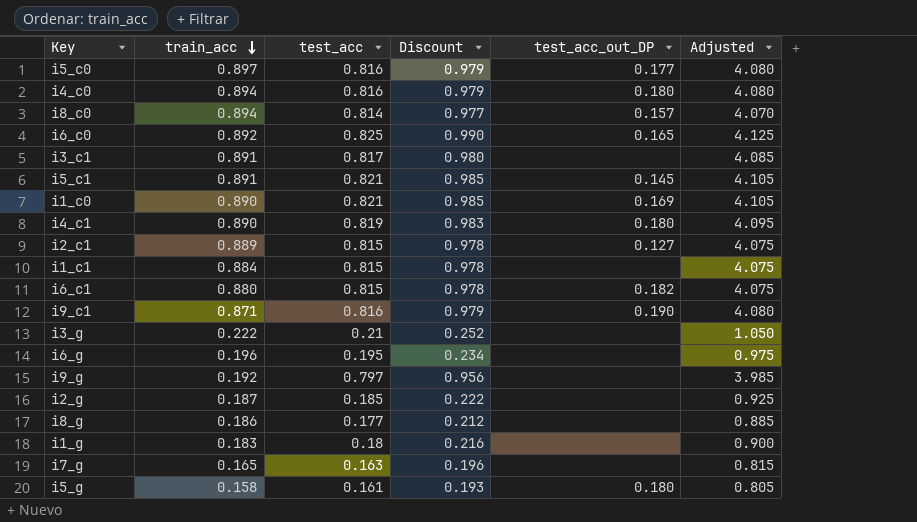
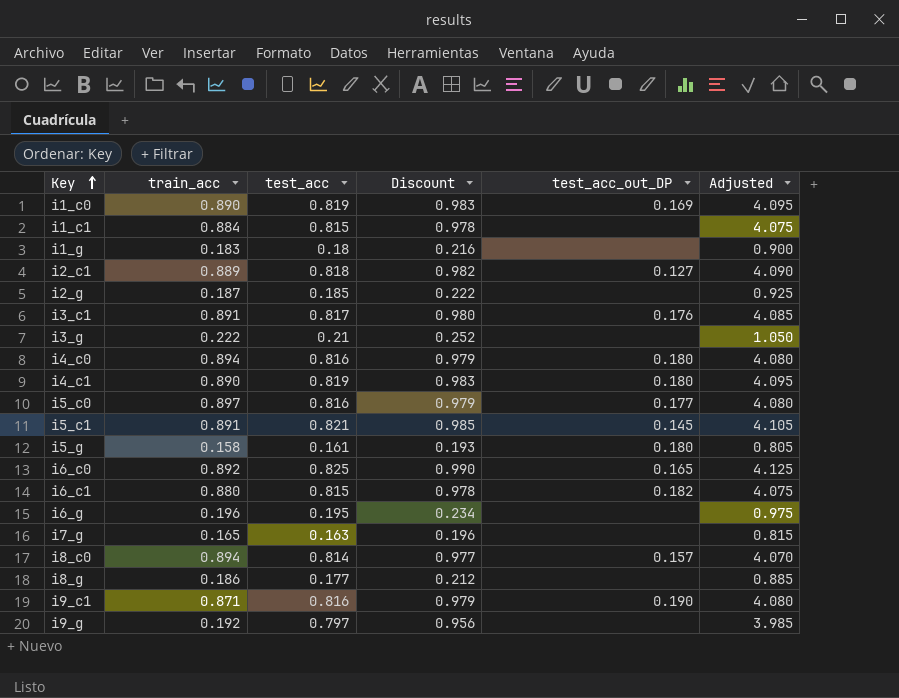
row order: train_acc descending -> Key ascending
i1_c0 | test_acc: 0.821 -> 0.819
i1_c0 | Discount: 0.985 -> 0.983
i1_c0 | Adjusted: 4.105 -> 4.095
i2_c1 | test_acc: 0.815 -> 0.818
i2_c1 | Discount: 0.978 -> 0.982
i2_c1 | Adjusted: 4.075 -> 4.090
i3_c1 | test_acc_out_DP: none -> 0.176

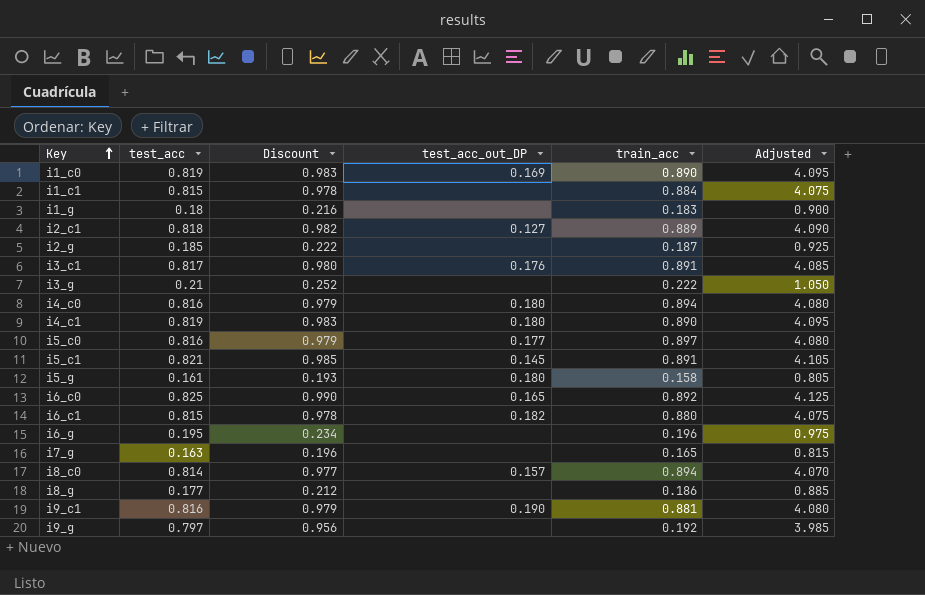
column train_acc | position: 2 -> 5
i9_c1 | train_acc: 0.871 -> 0.881

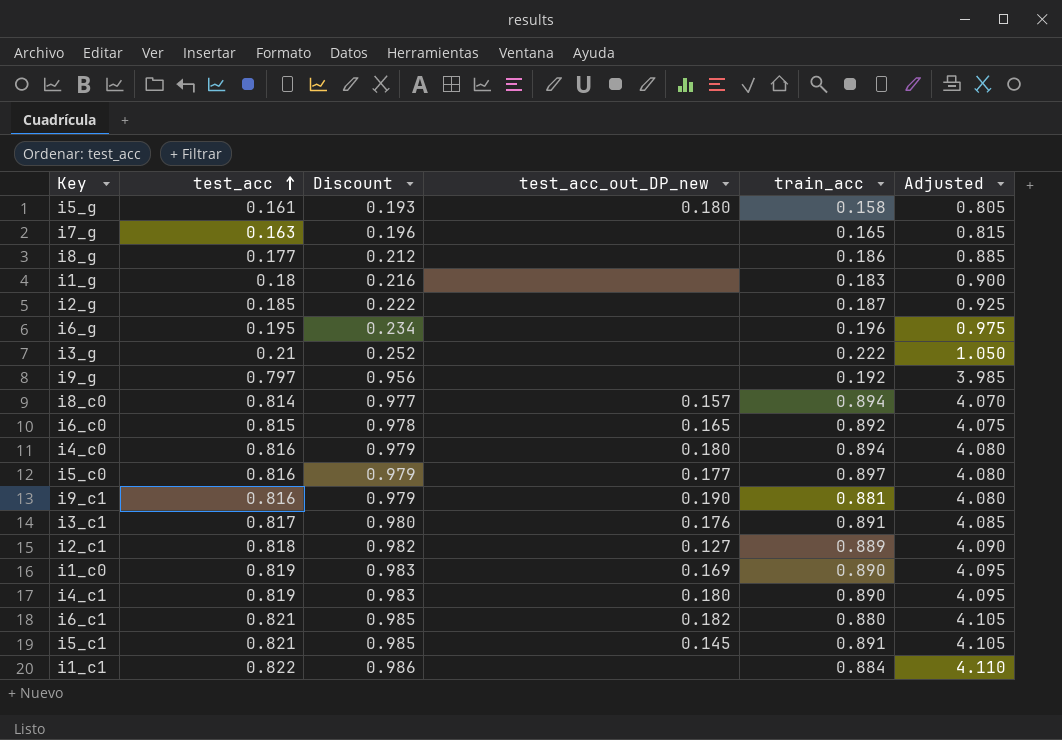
row order: Key ascending -> test_acc ascending
column name: test_acc_out_DP -> test_acc_out_DP_new
i6_c0 | test_acc: 0.825 -> 0.815
i6_c0 | Discount: 0.990 -> 0.978
i6_c0 | Adjusted: 4.125 -> 4.075
i6_c1 | test_acc: 0.815 -> 0.821
i6_c1 | Discount: 0.978 -> 0.985
i6_c1 | Adjusted: 4.075 -> 4.105
i1_c1 | test_acc: 0.815 -> 0.822
i1_c1 | Discount: 0.978 -> 0.986
i1_c1 | Adjusted: 4.075 -> 4.110

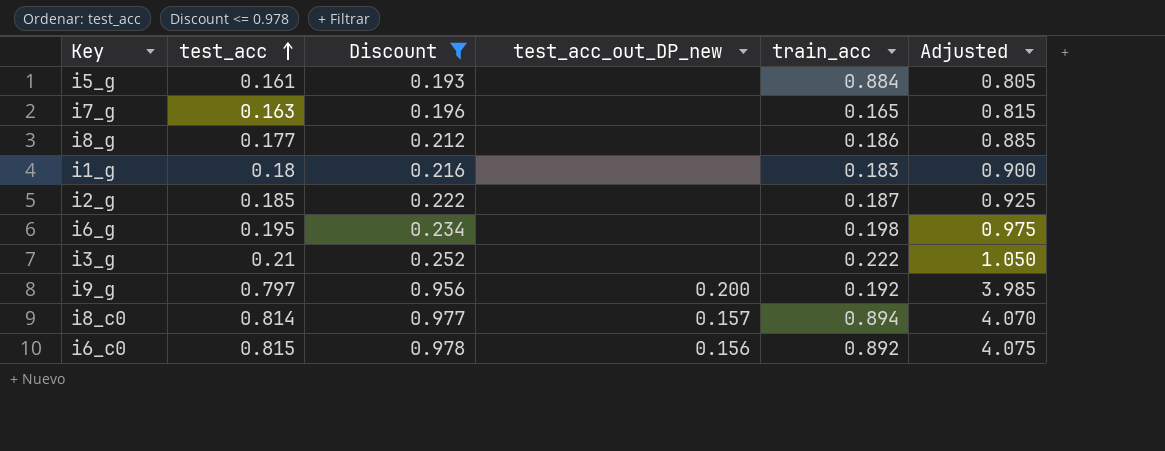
filter: none -> Discount <= 0.978
i5_g | test_acc_out_DP_new: 0.180 -> none
i5_g | train_acc: 0.158 -> 0.884
i6_g | train_acc: 0.196 -> 0.198
i9_g | test_acc_out_DP_new: none -> 0.200
i6_c0 | test_acc_out_DP_new: 0.165 -> 0.156

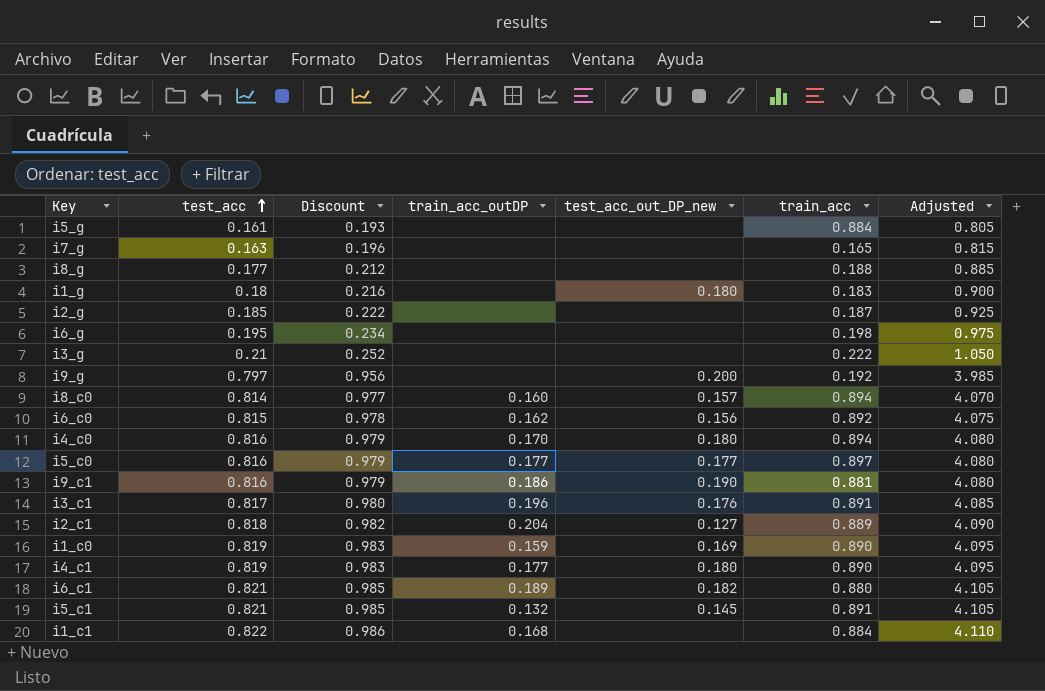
filter: Discount <= 0.978 -> none
column train_acc_outDP | position: none -> 4
i8_g | train_acc: 0.186 -> 0.188
i1_g | test_acc_out_DP_new: none -> 0.180

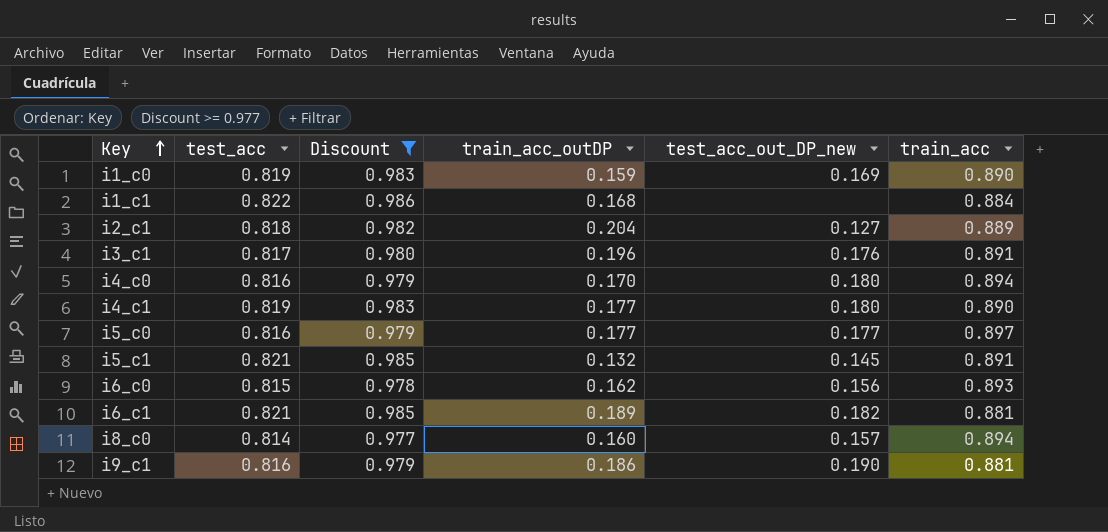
filter: none -> Discount >= 0.977
row order: test_acc ascending -> Key ascending
column Adjusted | formula: [test_acc] * 5 -> none
i6_c0 | train_acc: 0.892 -> 0.893
i6_c1 | train_acc: 0.880 -> 0.881

